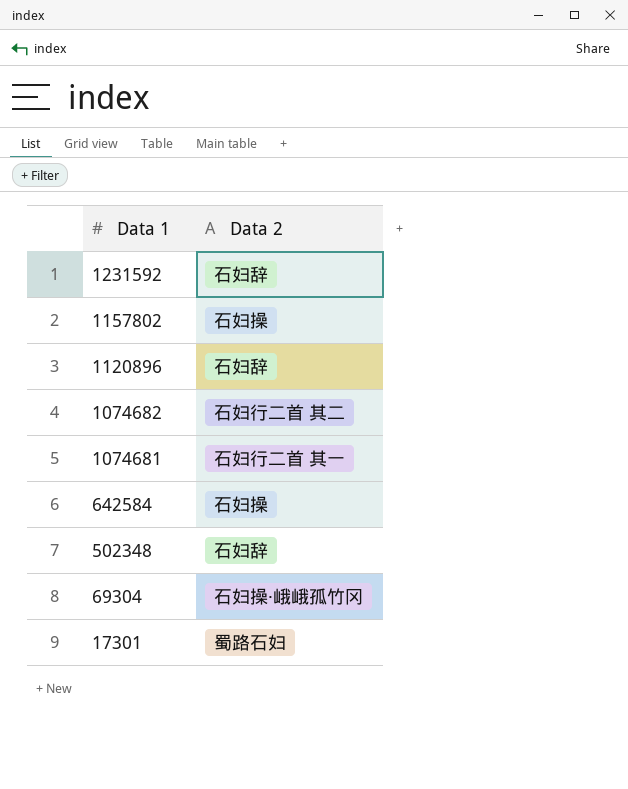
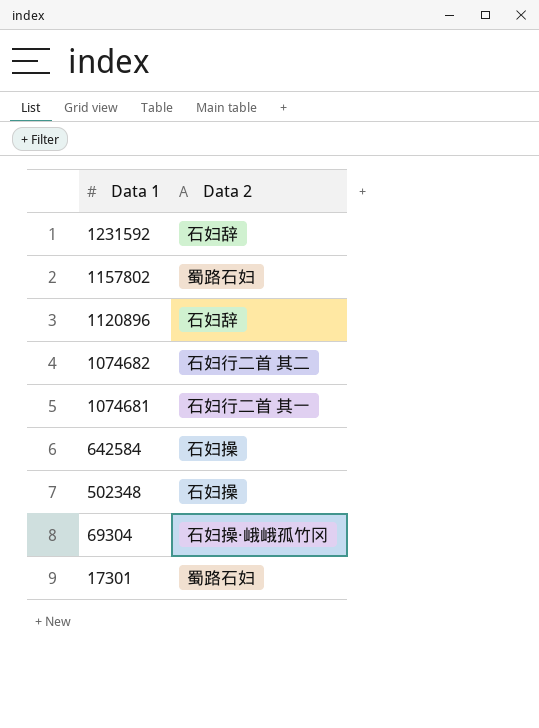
1157802 | Data 2: 石妇操 -> 蜀路石妇
502348 | Data 2: 石妇辞 -> 石妇操

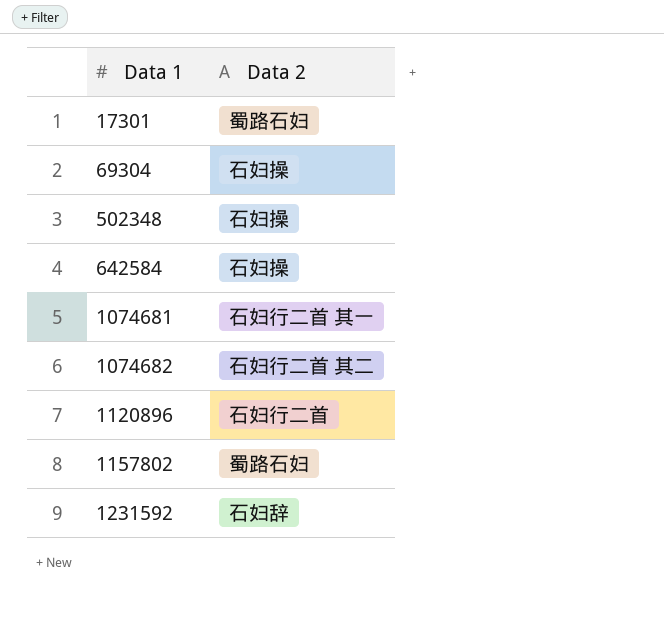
row order: Data 1 descending -> Data 1 ascending
69304 | Data 2: 石妇操·峨峨孤竹冈 -> 石妇操
1120896 | Data 2: 石妇辞 -> 石妇行二首

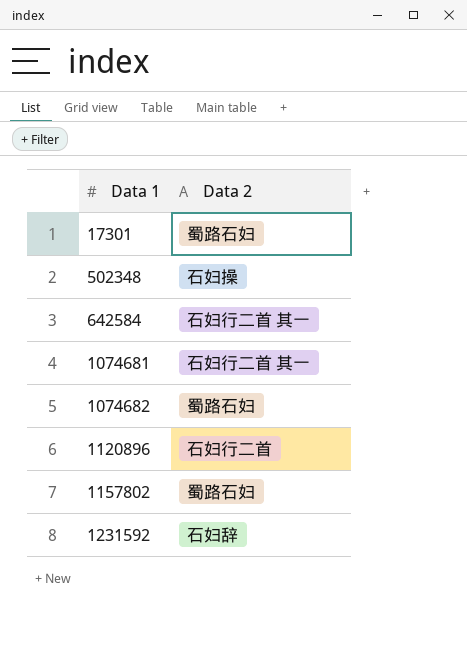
row 69304: 石妇操 -> none
642584 | Data 2: 石妇操 -> 石妇行二首 其一
1074682 | Data 2: 石妇行二首 其二 -> 蜀路石妇

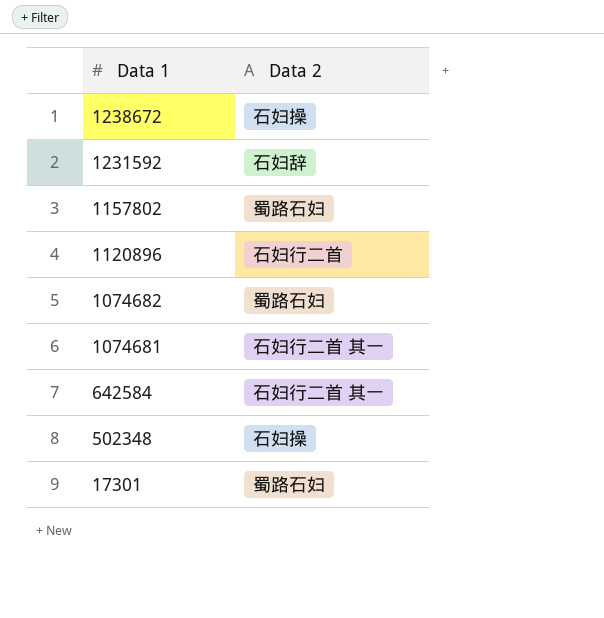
row order: Data 1 ascending -> Data 1 descending
row 1238672: none -> 石妇操

